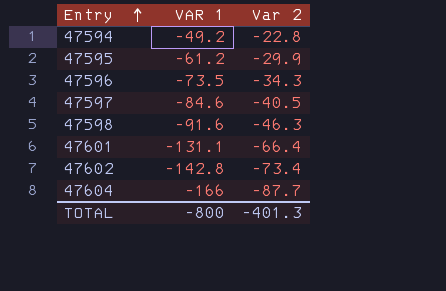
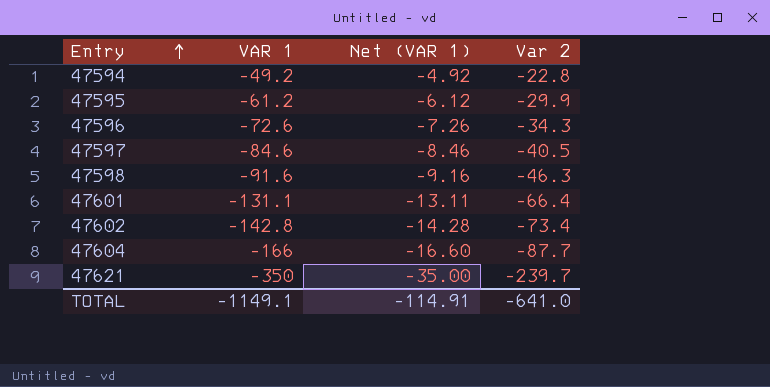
column Net (VAR 1) | formula: none -> [VAR 1] * 0.1
47596 | VAR 1: -73.5 -> -72.6
row 47621: none -> -350 | -35.00 | -239.7
TOTAL | VAR 1: -800 -> -1149.1
TOTAL | Var 2: -401.3 -> -641.0

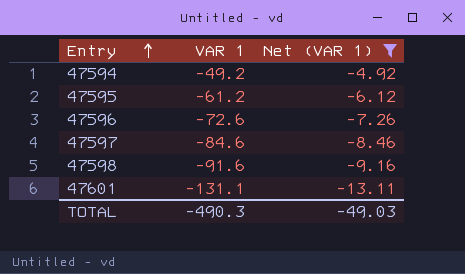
filter: none -> Net (VAR 1) >= -13.11
column Var 2 | position: 4 -> none
TOTAL | VAR 1: -1149.1 -> -490.3
TOTAL | Net (VAR 1): -114.91 -> -49.03

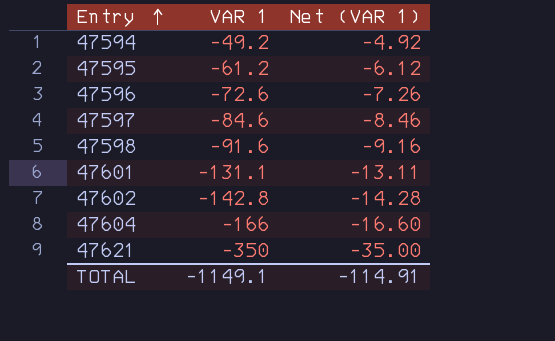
filter: Net (VAR 1) >= -13.11 -> none
TOTAL | VAR 1: -490.3 -> -1149.1
TOTAL | Net (VAR 1): -49.03 -> -114.91

